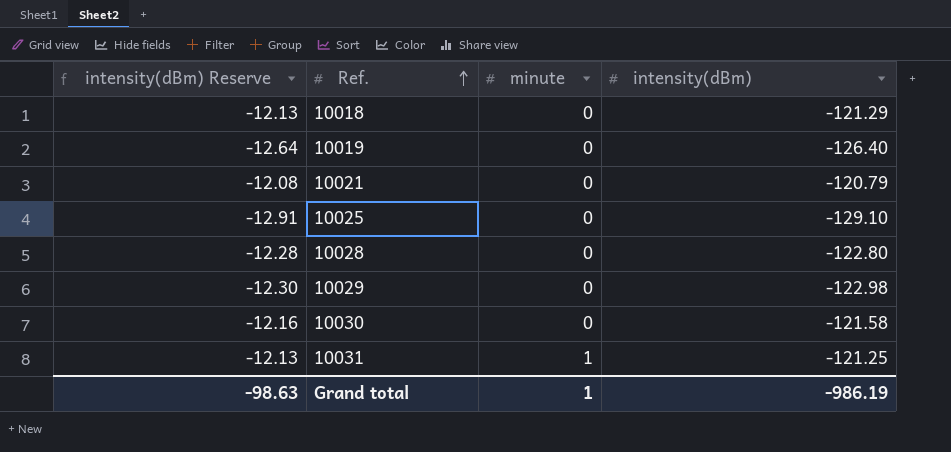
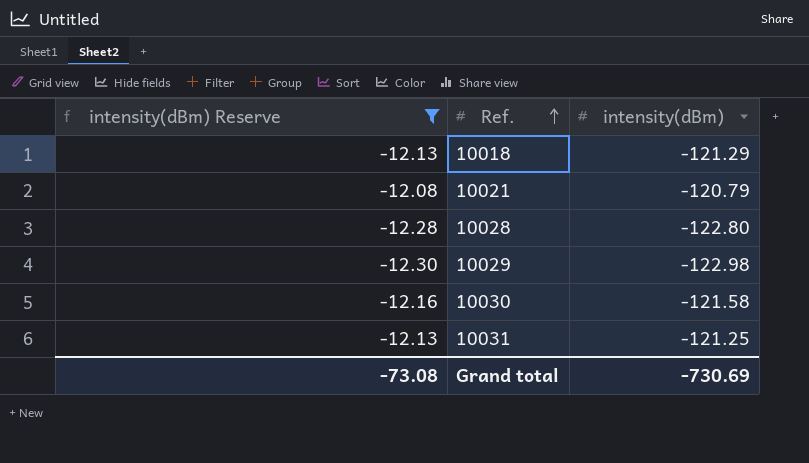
filter: none -> intensity(dBm) Reserve >= -12.30
column minute | position: 3 -> none
Grand total | intensity(dBm) Reserve: -98.63 -> -73.08
Grand total | intensity(dBm): -986.19 -> -730.69

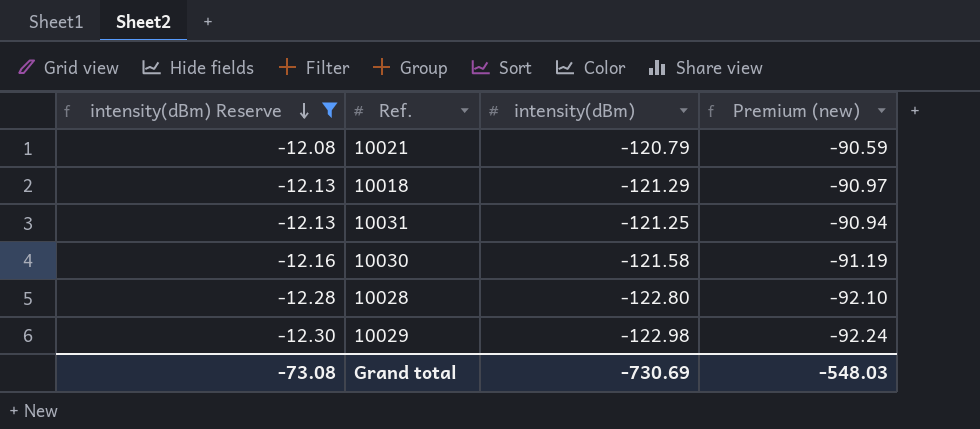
row order: Ref. ascending -> intensity(dBm) Reserve descending
column Premium (new) | formula: none -> [intensity(dBm)] * 0.75

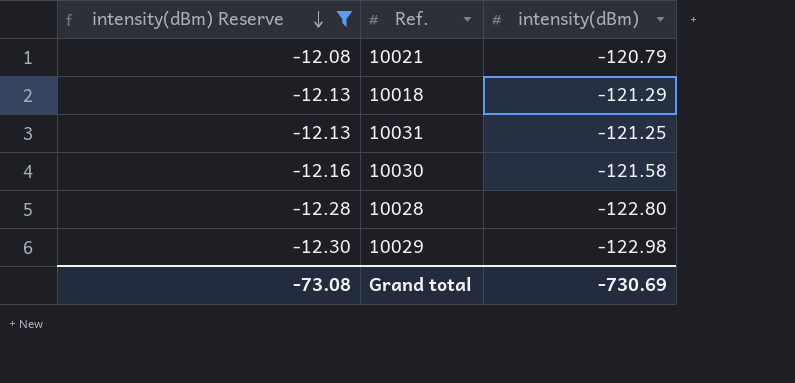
column Premium (new) | formula: [intensity(dBm)] * 0.75 -> none

